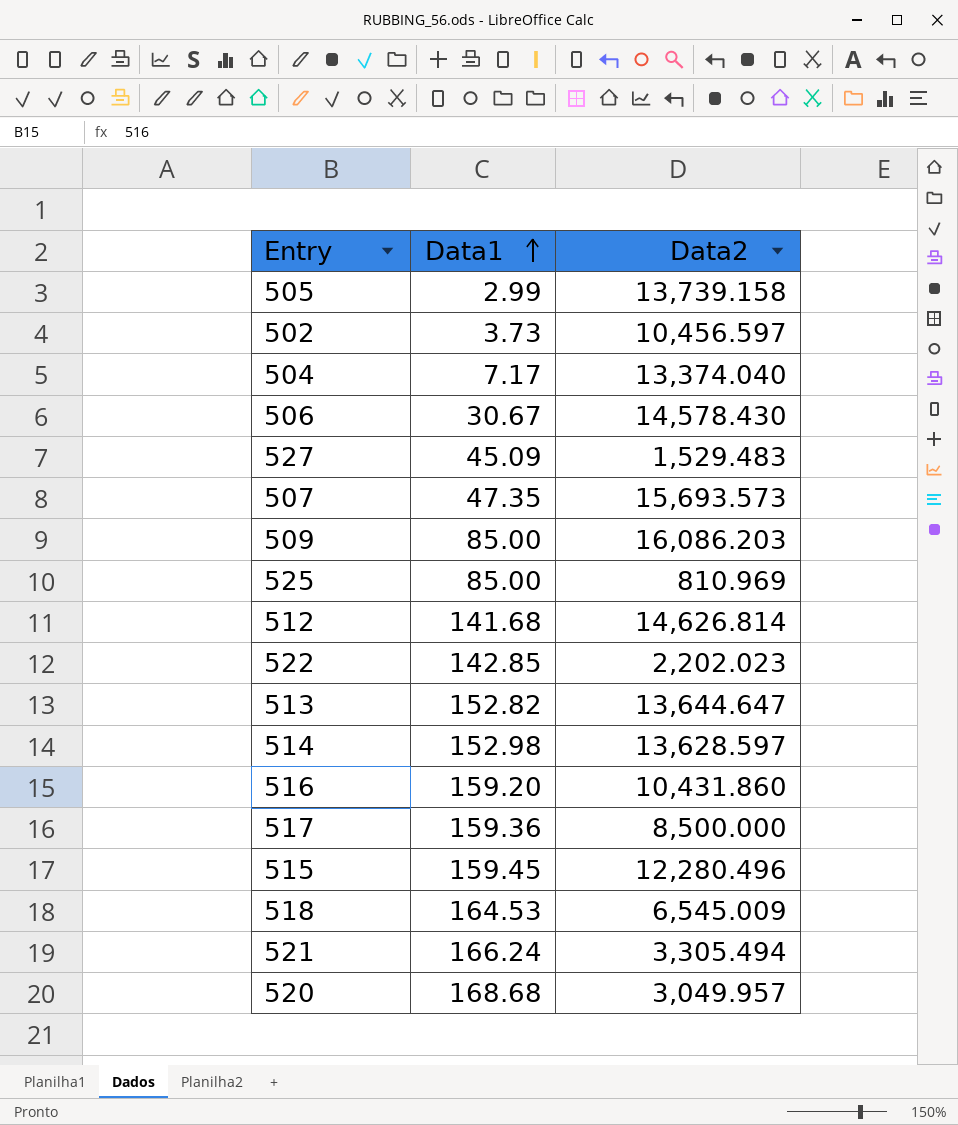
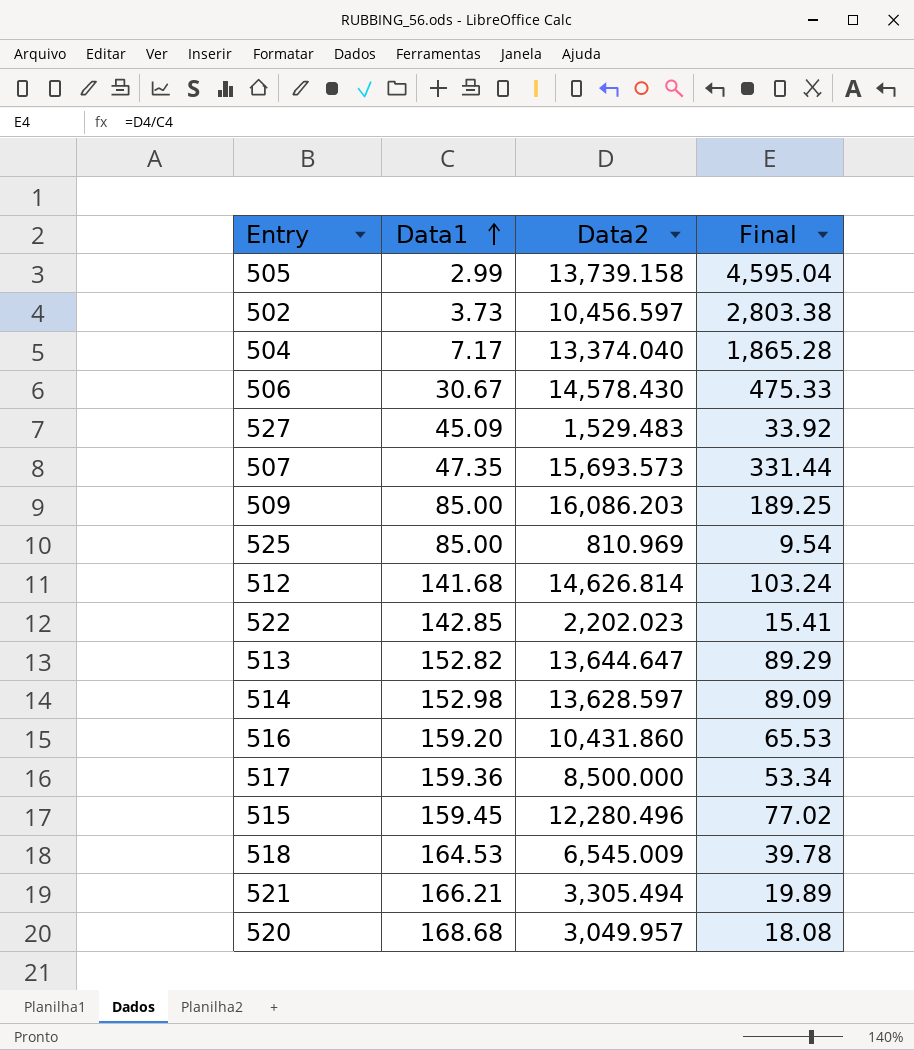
column Final | formula: none -> [Data2] / [Data1]
521 | Data1: 166.24 -> 166.21

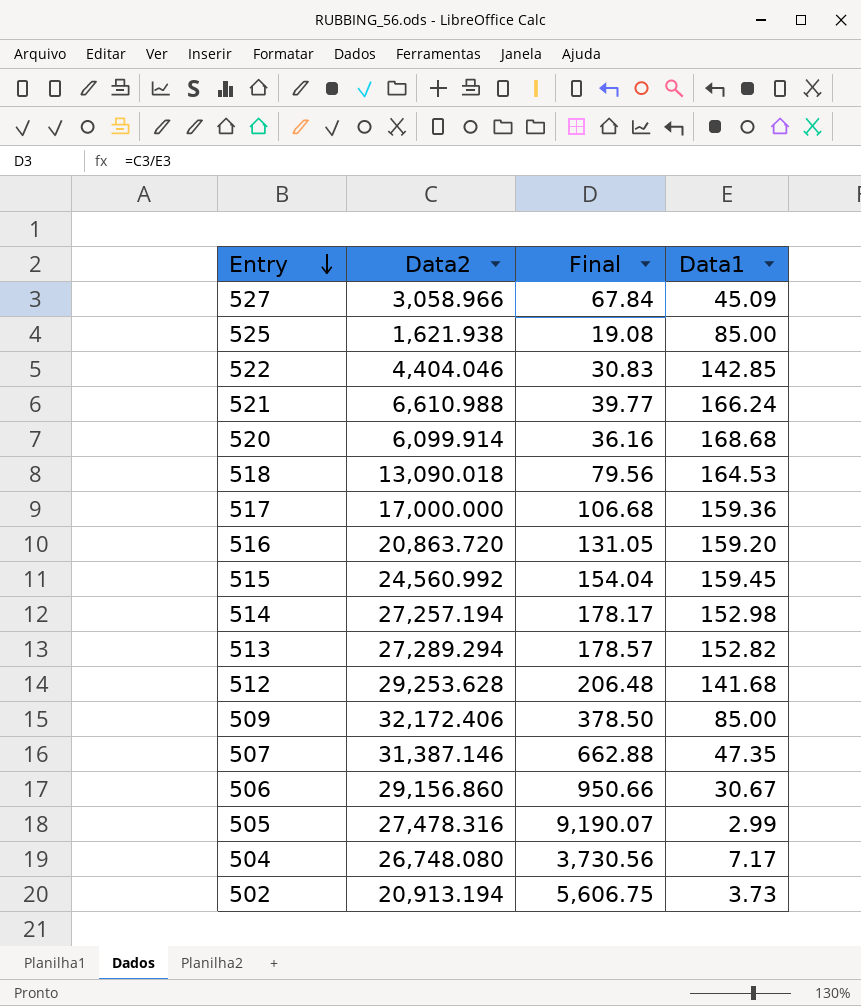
row order: Data1 ascending -> Entry descending
column Data1 | position: 2 -> 4
527 | Data2: 1,529.483 -> 3,058.966
527 | Final: 33.92 -> 67.84
525 | Data2: 810.969 -> 1,621.938
525 | Final: 9.54 -> 19.08
522 | Data2: 2,202.023 -> 4,404.046
522 | Final: 15.41 -> 30.83
521 | Data2: 3,305.494 -> 6,610.988
521 | Final: 19.89 -> 39.77
521 | Data1: 166.21 -> 166.24
520 | Data2: 3,049.957 -> 6,099.914
520 | Final: 18.08 -> 36.16
518 | Data2: 6,545.009 -> 13,090.018
518 | Final: 39.78 -> 79.56
517 | Data2: 8,500.000 -> 17,000.000
517 | Final: 53.34 -> 106.68
516 | Data2: 10,431.860 -> 20,863.720
516 | Final: 65.53 -> 131.05
515 | Data2: 12,280.496 -> 24,560.992
515 | Final: 77.02 -> 154.04
514 | Data2: 13,628.597 -> 27,257.194
514 | Final: 89.09 -> 178.17
513 | Data2: 13,644.647 -> 27,289.294
513 | Final: 89.29 -> 178.57
512 | Data2: 14,626.814 -> 29,253.628
512 | Final: 103.24 -> 206.48
509 | Data2: 16,086.203 -> 32,172.406
509 | Final: 189.25 -> 378.50
507 | Data2: 15,693.573 -> 31,387.146
507 | Final: 331.44 -> 662.88
506 | Data2: 14,578.430 -> 29,156.860
506 | Final: 475.33 -> 950.66
505 | Data2: 13,739.158 -> 27,478.316
505 | Final: 4,595.04 -> 9,190.07
504 | Data2: 13,374.040 -> 26,748.080
504 | Final: 1,865.28 -> 3,730.56
502 | Data2: 10,456.597 -> 20,913.194
502 | Final: 2,803.38 -> 5,606.75

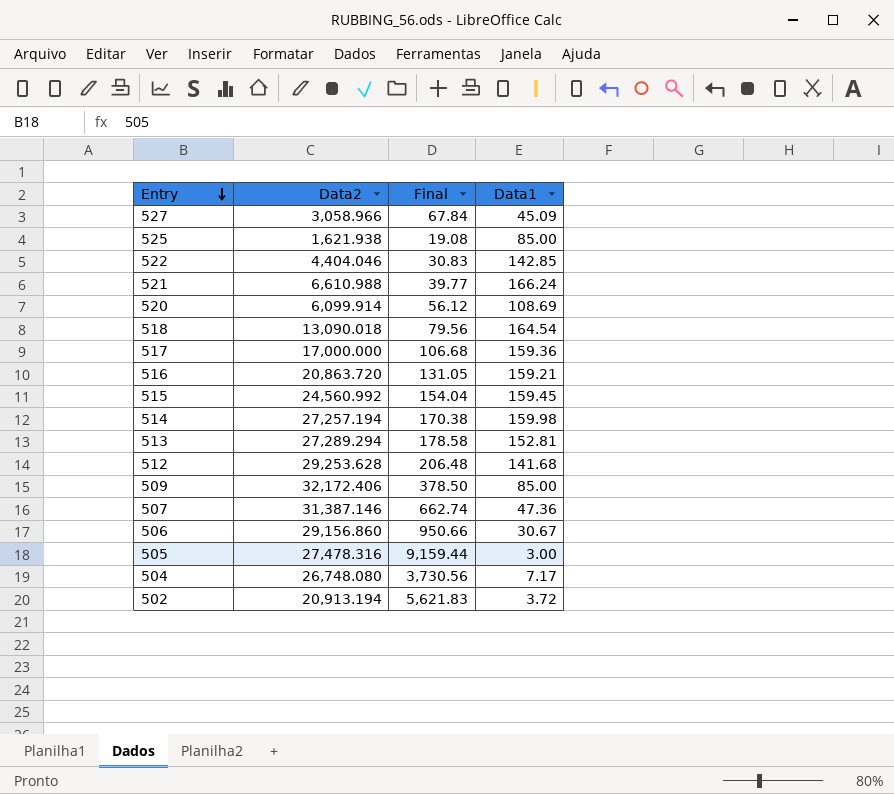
520 | Final: 36.16 -> 56.12
520 | Data1: 168.68 -> 108.69
518 | Data1: 164.53 -> 164.54
516 | Data1: 159.20 -> 159.21
514 | Final: 178.17 -> 170.38
514 | Data1: 152.98 -> 159.98
513 | Final: 178.57 -> 178.58
513 | Data1: 152.82 -> 152.81
507 | Final: 662.88 -> 662.74
507 | Data1: 47.35 -> 47.36
505 | Final: 9,190.07 -> 9,159.44
505 | Data1: 2.99 -> 3.00
502 | Final: 5,606.75 -> 5,621.83
502 | Data1: 3.73 -> 3.72

